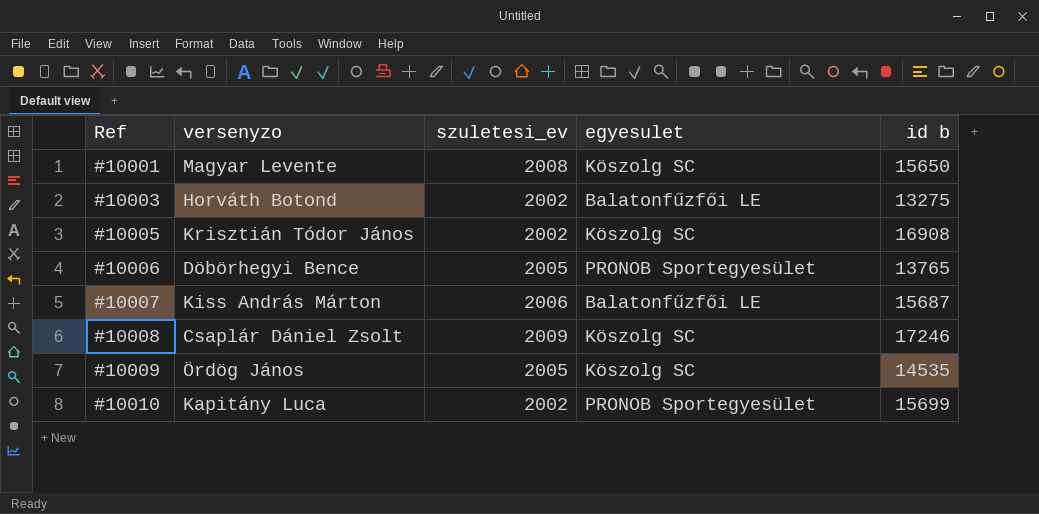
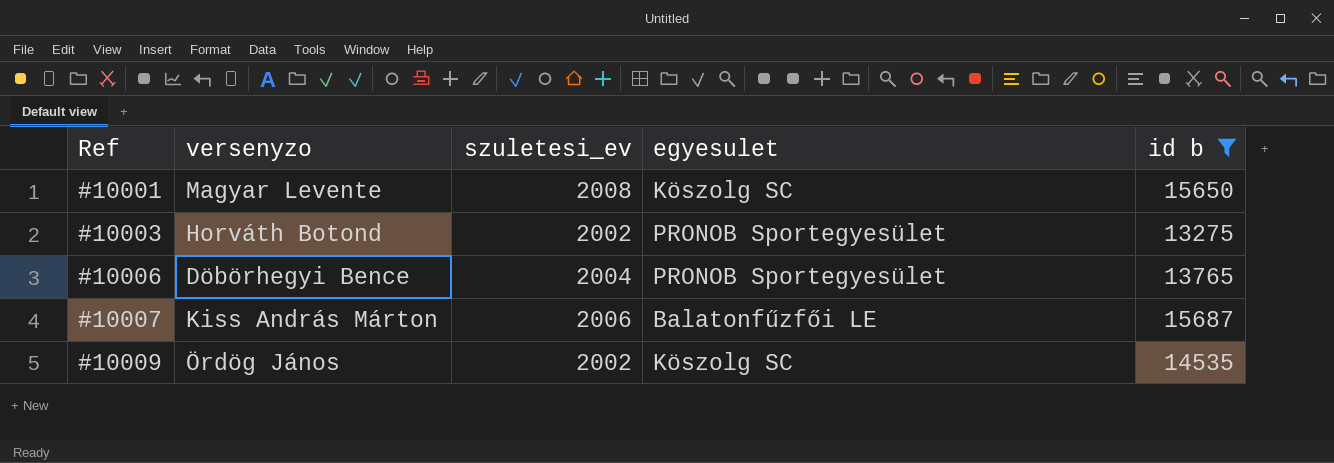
filter: none -> id b <= 15687
#10003 | egyesulet: Balatonfűzfői LE -> PRONOB Sportegyesület
#10006 | szuletesi_ev: 2005 -> 2004
#10009 | szuletesi_ev: 2005 -> 2002

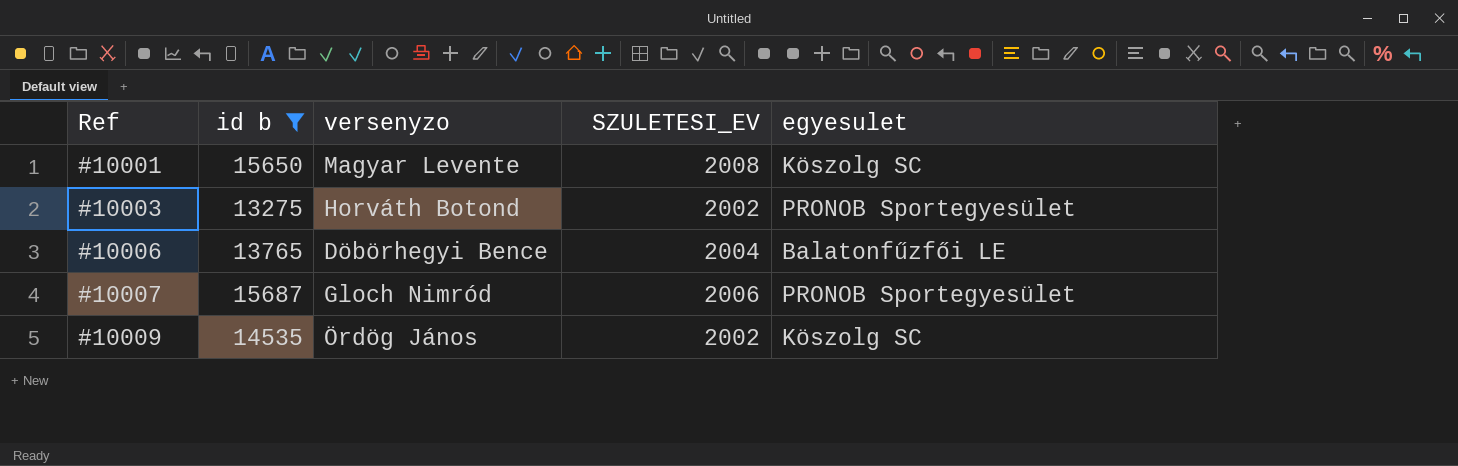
column id b | position: 5 -> 2
column name: szuletesi_ev -> SZULETESI_EV
#10006 | egyesulet: PRONOB Sportegyesület -> Balatonfűzfői LE
#10007 | versenyzo: Kiss András Márton -> Gloch Nimród
#10007 | egyesulet: Balatonfűzfői LE -> PRONOB Sportegyesület

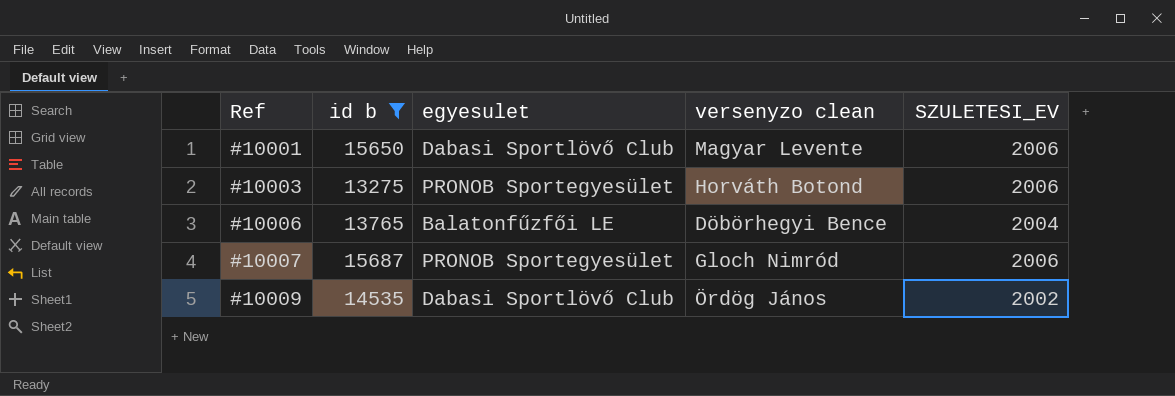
column egyesulet | position: 5 -> 3
column name: versenyzo -> versenyzo clean
#10001 | egyesulet: Köszolg SC -> Dabasi Sportlövő Club
#10001 | SZULETESI_EV: 2008 -> 2006
#10003 | SZULETESI_EV: 2002 -> 2006
#10009 | egyesulet: Köszolg SC -> Dabasi Sportlövő Club

